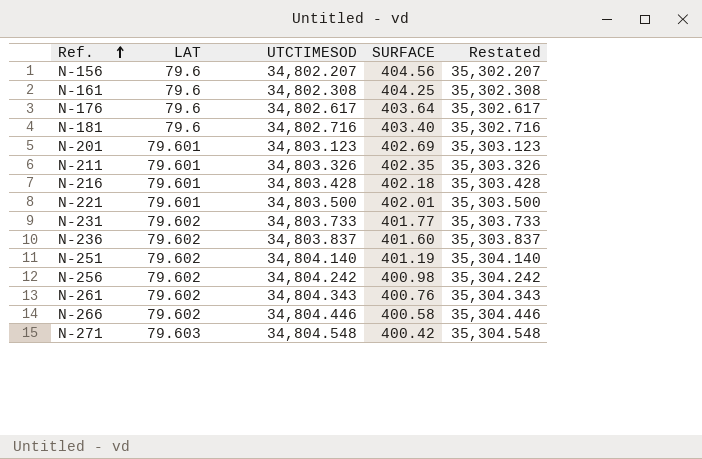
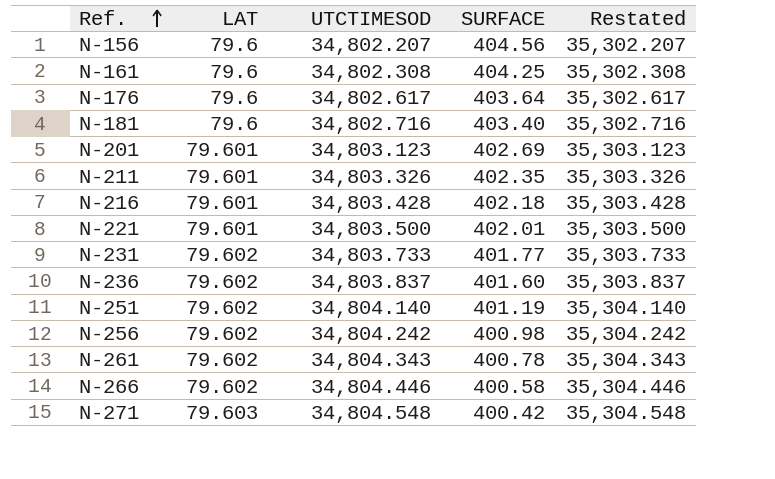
N-261 | SURFACE: 400.76 -> 400.78

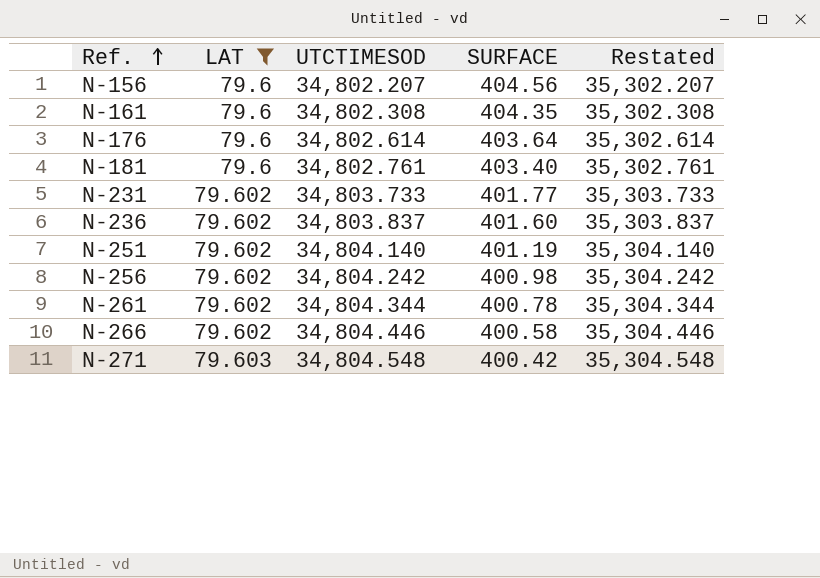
filter: none -> LAT != 79.601
N-161 | SURFACE: 404.25 -> 404.35
N-176 | UTCTIMESOD: 34,802.617 -> 34,802.614
N-176 | Restated: 35,302.617 -> 35,302.614
N-181 | UTCTIMESOD: 34,802.716 -> 34,802.761
N-181 | Restated: 35,302.716 -> 35,302.761
N-261 | UTCTIMESOD: 34,804.343 -> 34,804.344
N-261 | Restated: 35,304.343 -> 35,304.344

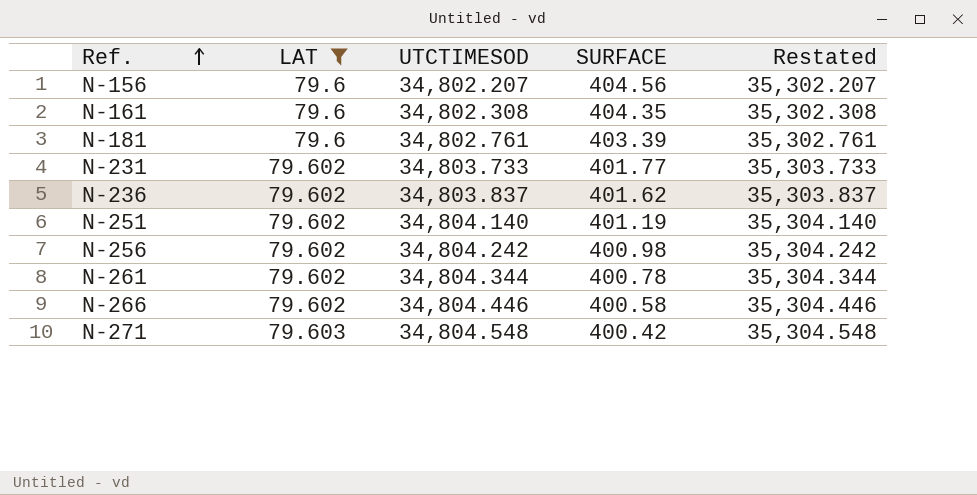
row N-176: 79.6 | 34,802.614 | 403.64 | 35,302.614 -> none
N-181 | SURFACE: 403.40 -> 403.39
N-236 | SURFACE: 401.60 -> 401.62

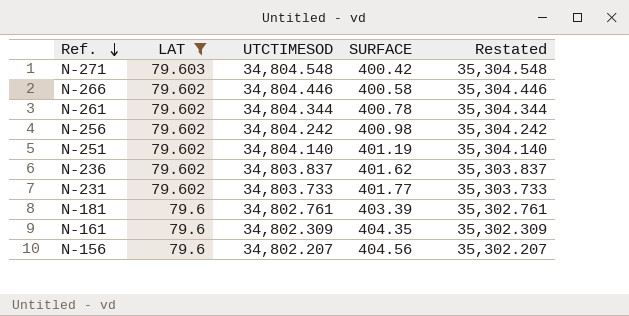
row order: Ref. ascending -> Ref. descending
N-161 | UTCTIMESOD: 34,802.308 -> 34,802.309
N-161 | Restated: 35,302.308 -> 35,302.309

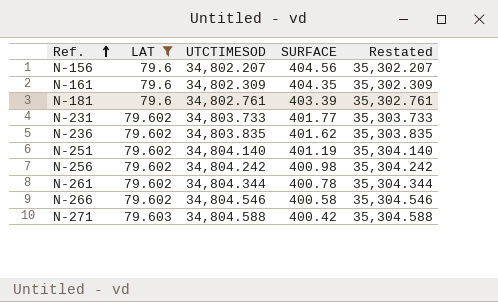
row order: Ref. descending -> Ref. ascending
N-236 | UTCTIMESOD: 34,803.837 -> 34,803.835
N-236 | Restated: 35,303.837 -> 35,303.835
N-266 | UTCTIMESOD: 34,804.446 -> 34,804.546
N-266 | Restated: 35,304.446 -> 35,304.546
N-271 | UTCTIMESOD: 34,804.548 -> 34,804.588
N-271 | Restated: 35,304.548 -> 35,304.588

